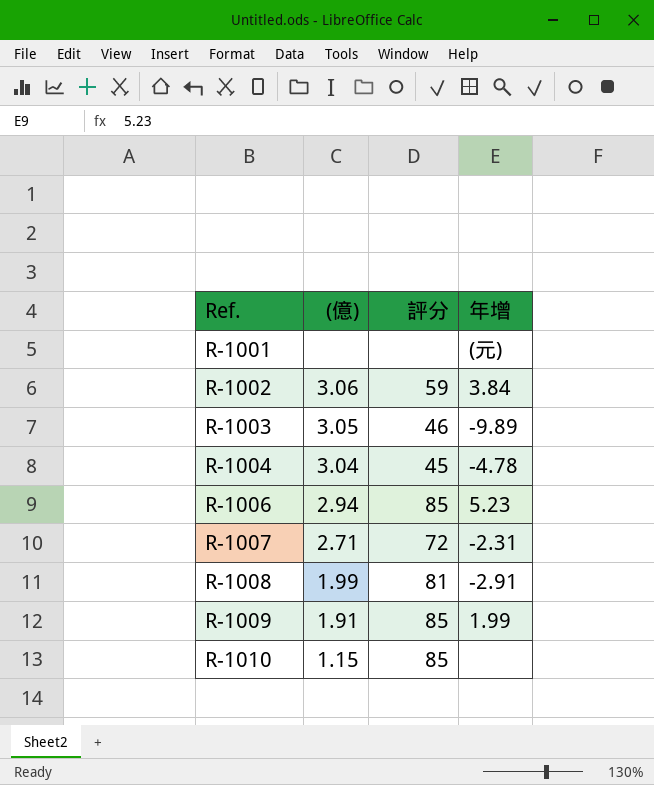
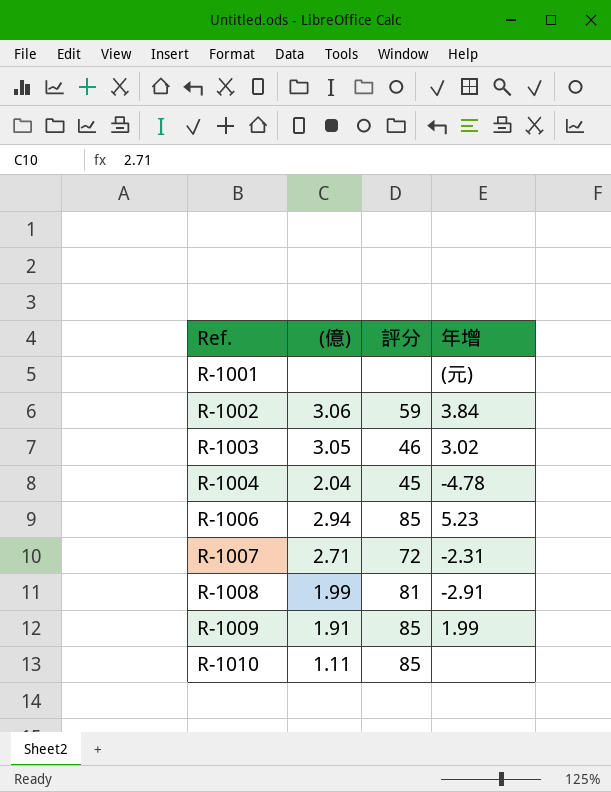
R-1003 | 年增: -9.89 -> 3.02
R-1004 | (億): 3.04 -> 2.04
R-1010 | (億): 1.15 -> 1.11

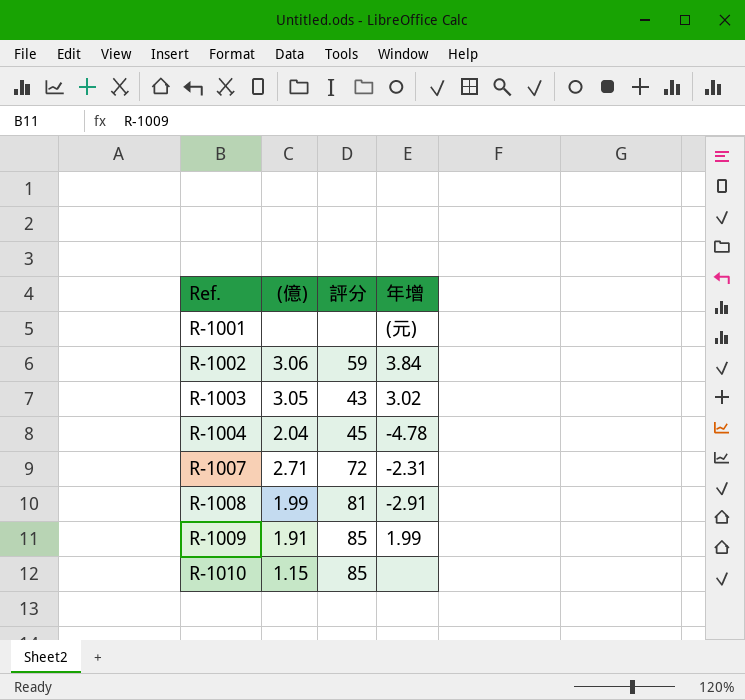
row R-1006: 2.94 | 85 | 5.23 -> none
R-1003 | 評分: 46 -> 43
R-1010 | (億): 1.11 -> 1.15

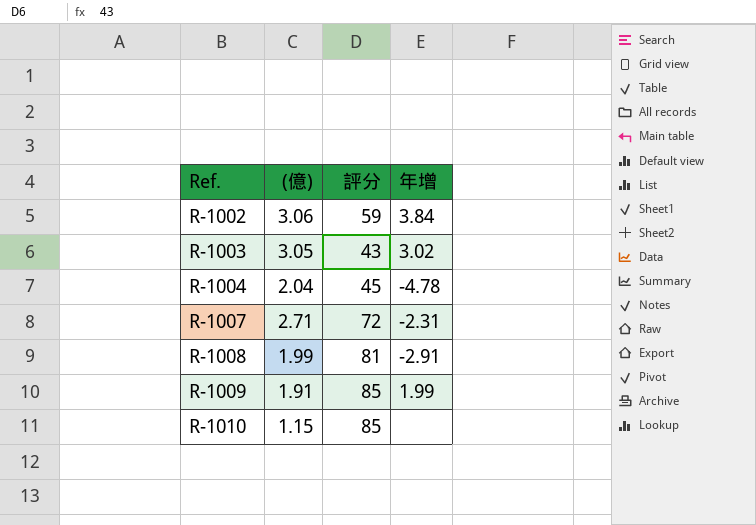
row R-1001: none | none | (元) -> none

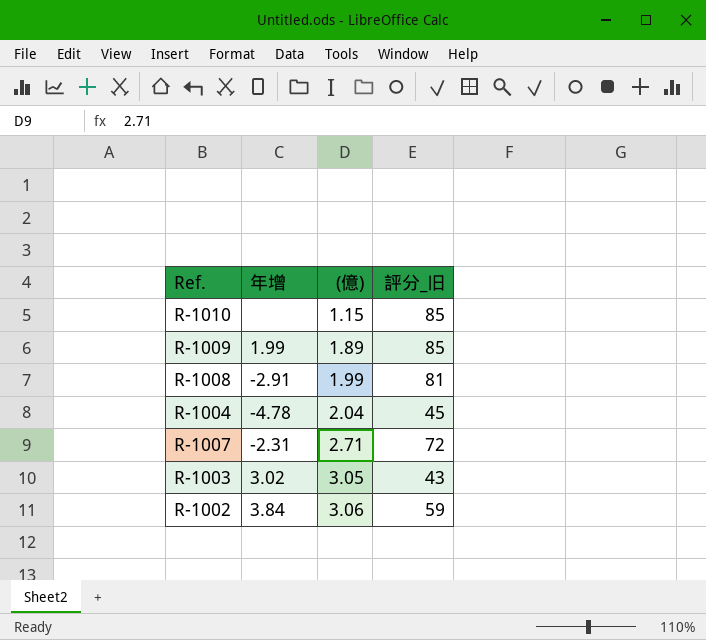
row order: Ref. ascending -> (億) ascending
column 年增 | position: 4 -> 2
column name: 評分 -> 評分_旧
R-1009 | (億): 1.91 -> 1.89

